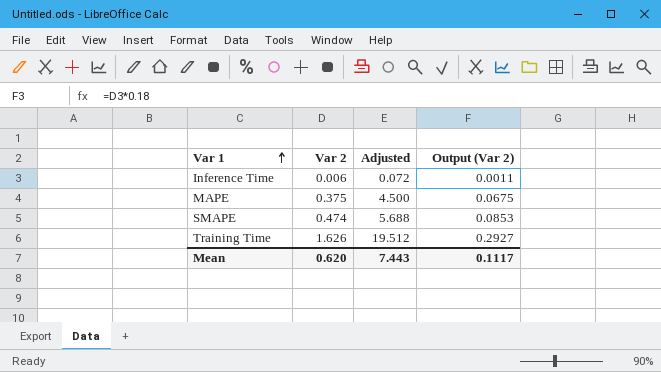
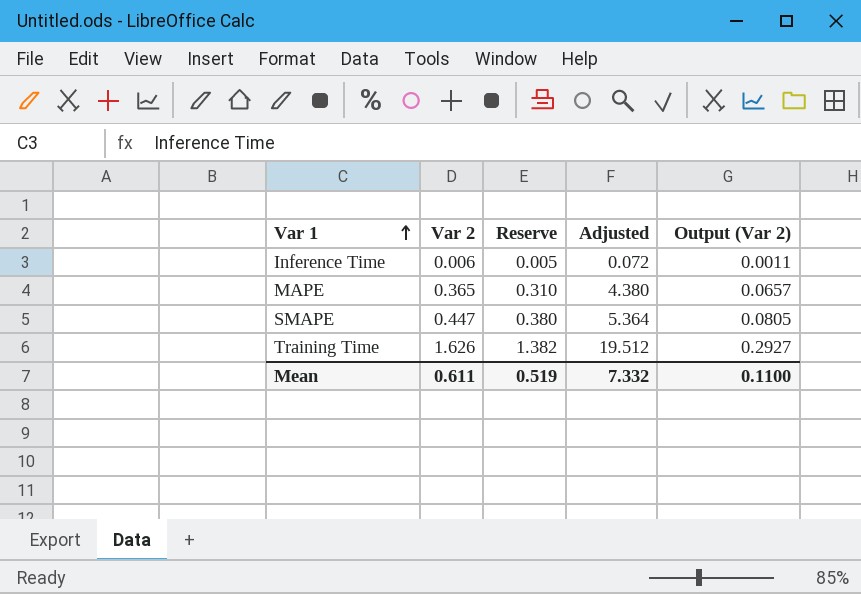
column Reserve | formula: none -> [Var 2] * 0.85
MAPE | Var 2: 0.375 -> 0.365
MAPE | Adjusted: 4.500 -> 4.380
MAPE | Output (Var 2): 0.0675 -> 0.0657
SMAPE | Var 2: 0.474 -> 0.447
SMAPE | Adjusted: 5.688 -> 5.364
SMAPE | Output (Var 2): 0.0853 -> 0.0805
Mean | Var 2: 0.620 -> 0.611
Mean | Adjusted: 7.443 -> 7.332
Mean | Output (Var 2): 0.1117 -> 0.1100

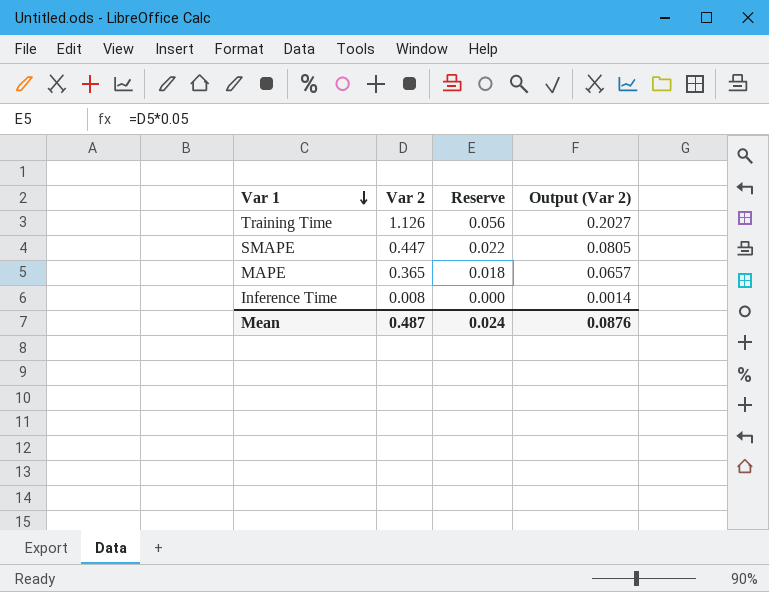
row order: Var 1 ascending -> Var 1 descending
column Adjusted | formula: [Var 2] * 12 -> none
column Reserve | formula: [Var 2] * 0.85 -> [Var 2] * 0.05
Training Time | Var 2: 1.626 -> 1.126
Training Time | Output (Var 2): 0.2927 -> 0.2027
Inference Time | Var 2: 0.006 -> 0.008
Inference Time | Output (Var 2): 0.0011 -> 0.0014
Mean | Var 2: 0.611 -> 0.487
Mean | Reserve: 0.519 -> 0.024
Mean | Output (Var 2): 0.1100 -> 0.0876

